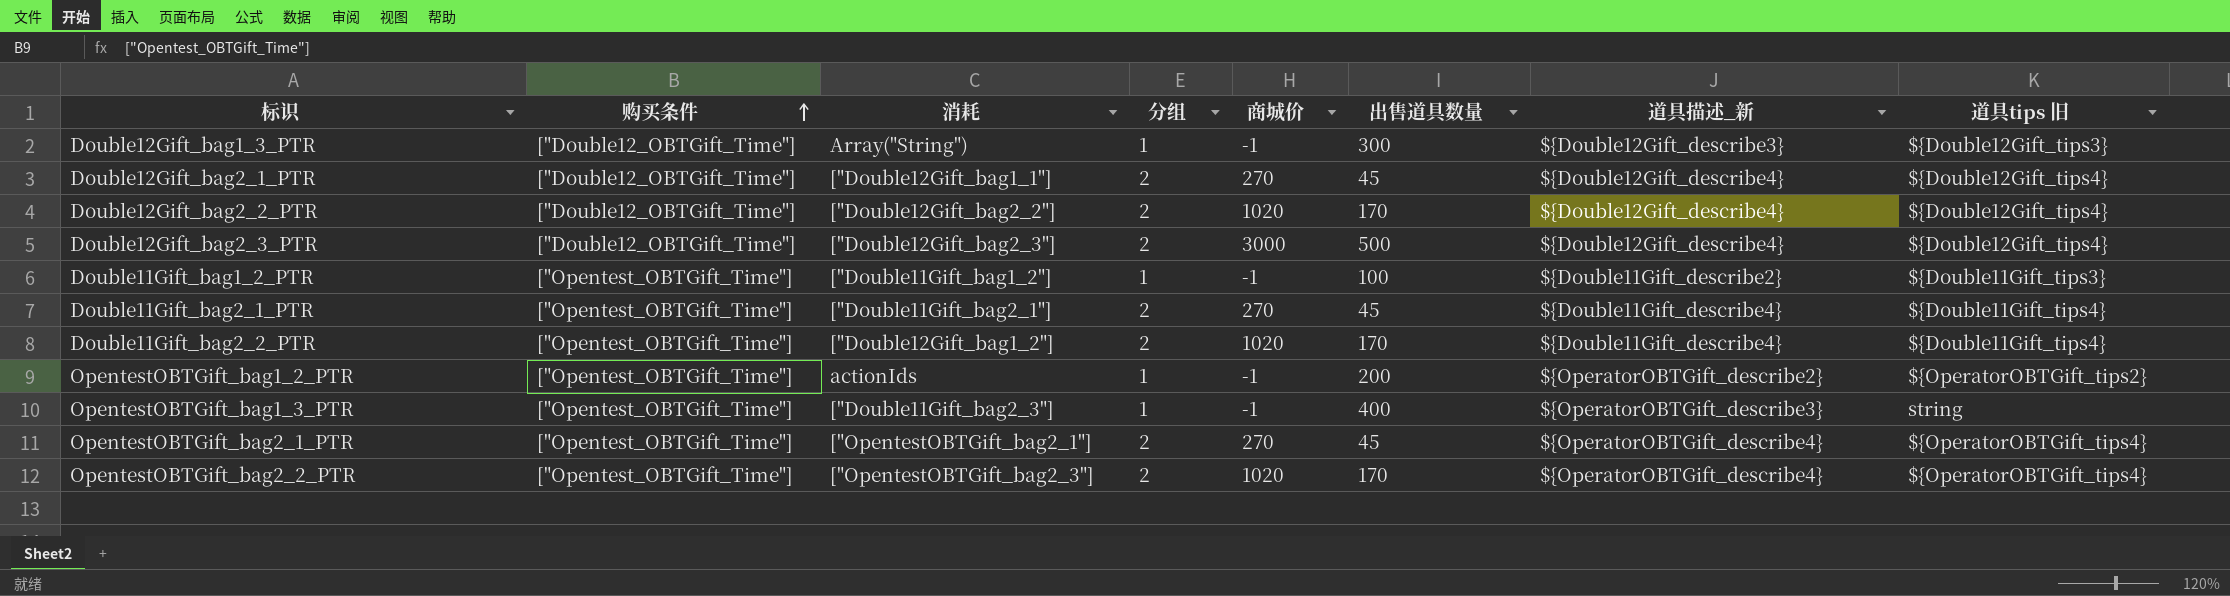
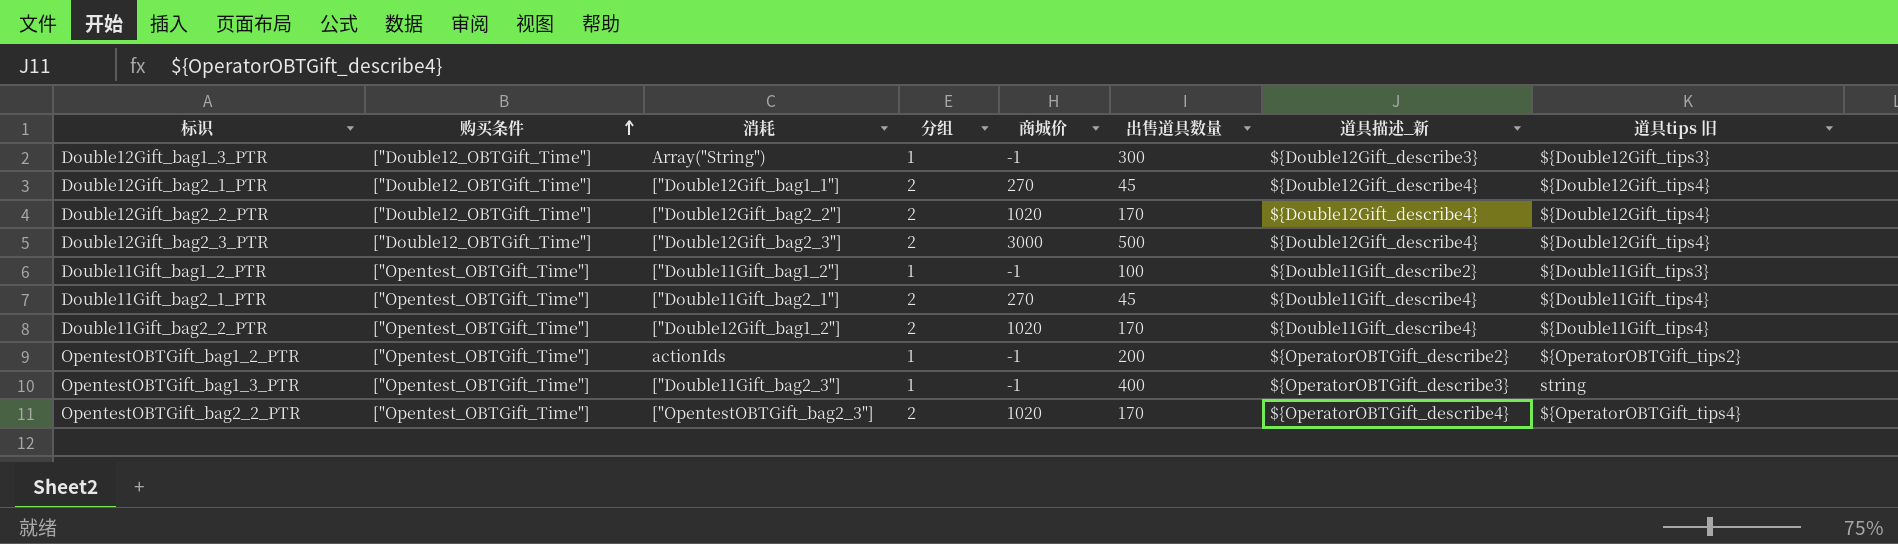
row OpentestOBTGift_bag2_1_PTR: ["Opentest_OBTGift_Time"] | ["OpentestOBTGift_bag2_1"] | 2 | 270 | 45 | ${OperatorOBTGift_describe4} | ${OperatorOBTGift_tips4} -> none

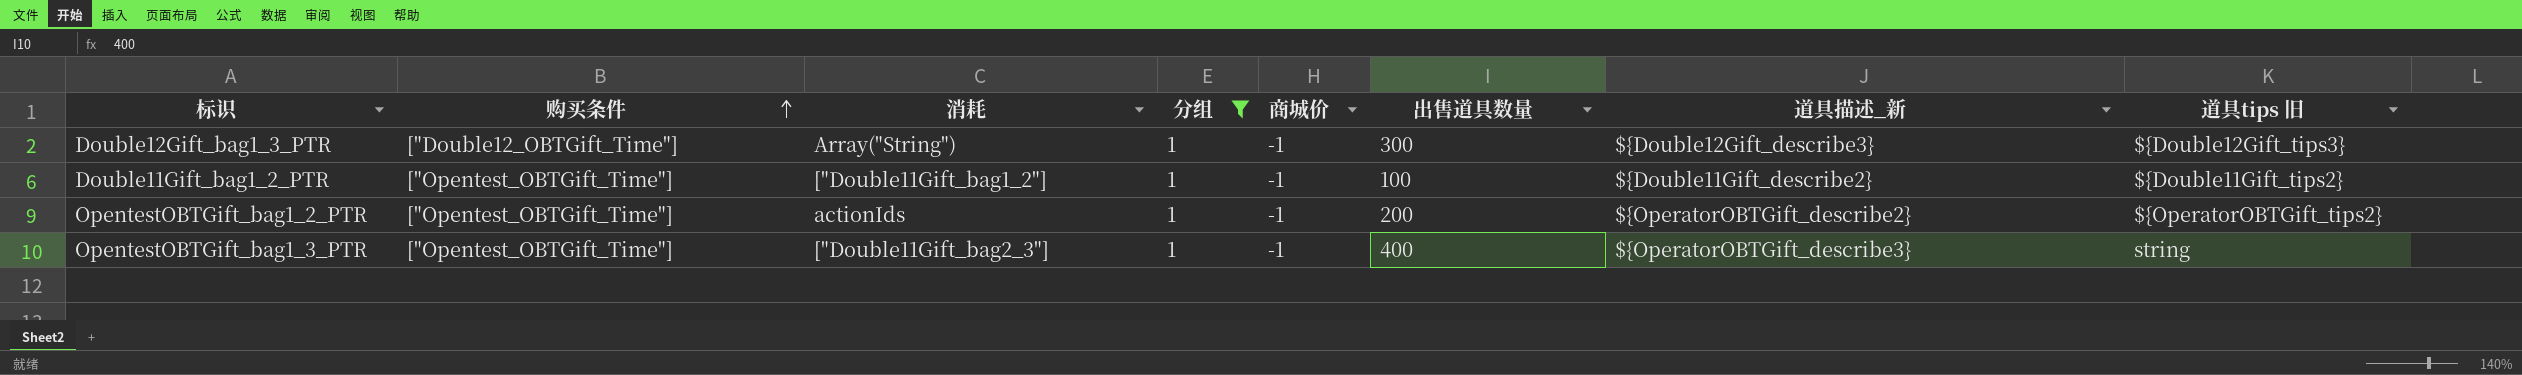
filter: none -> 分组 = 1
Double11Gift_bag1_2_PTR | 道具tips 旧: ${Double11Gift_tips3} -> ${Double11Gift_tips2}

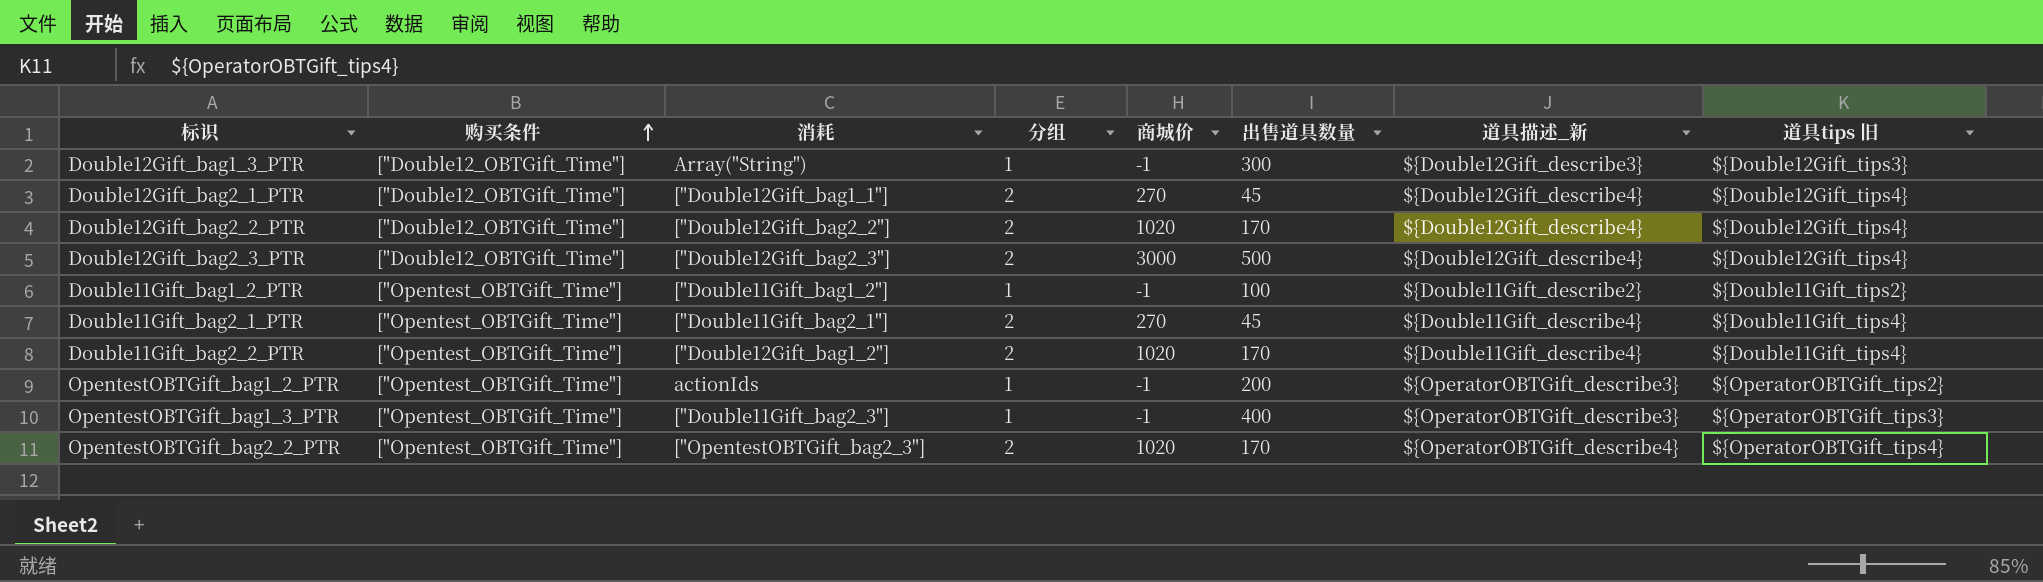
filter: 分组 = 1 -> none
OpentestOBTGift_bag1_2_PTR | 道具描述_新: ${OperatorOBTGift_describe2} -> ${OperatorOBTGift_describe3}
OpentestOBTGift_bag1_3_PTR | 道具tips 旧: string -> ${OperatorOBTGift_tips3}

